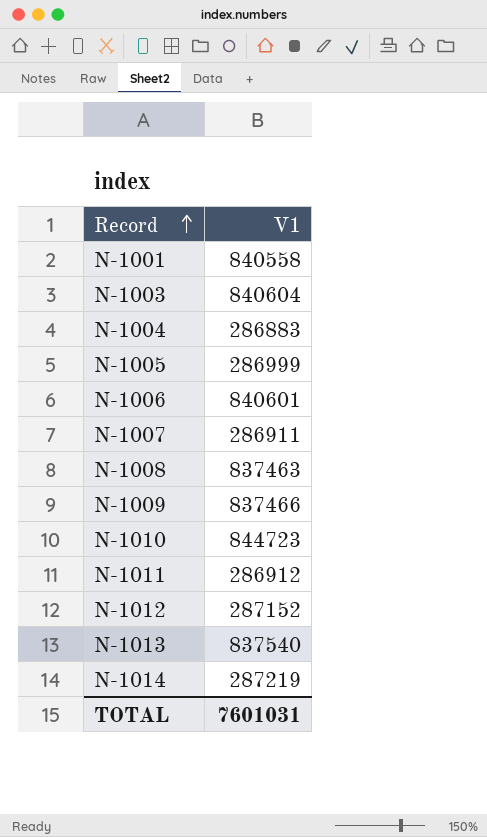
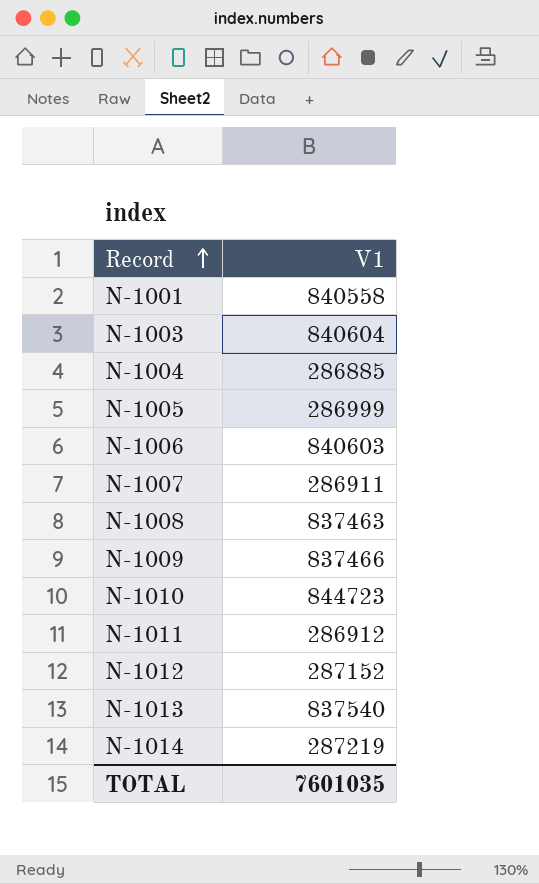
N-1004 | V1: 286883 -> 286885
N-1006 | V1: 840601 -> 840603
TOTAL | V1: 7601031 -> 7601035

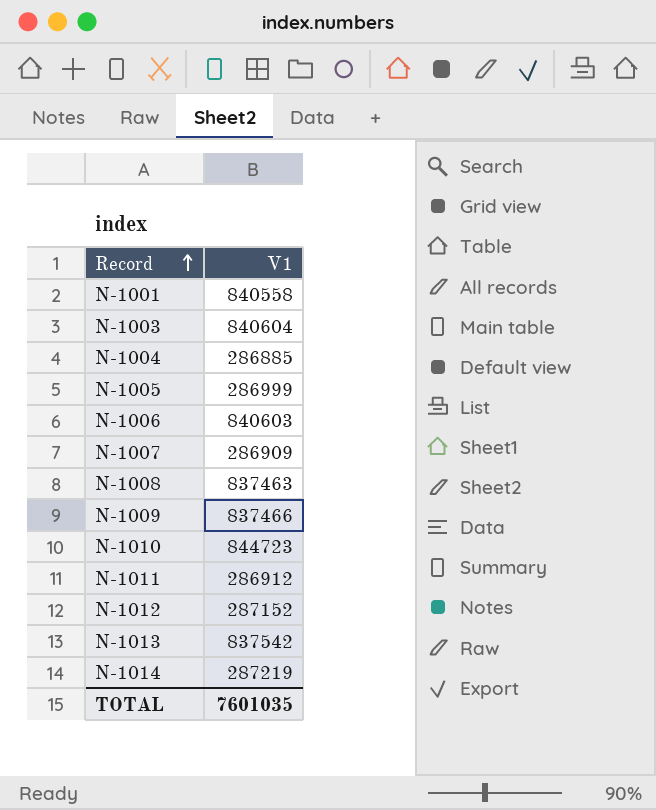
N-1007 | V1: 286911 -> 286909
N-1013 | V1: 837540 -> 837542

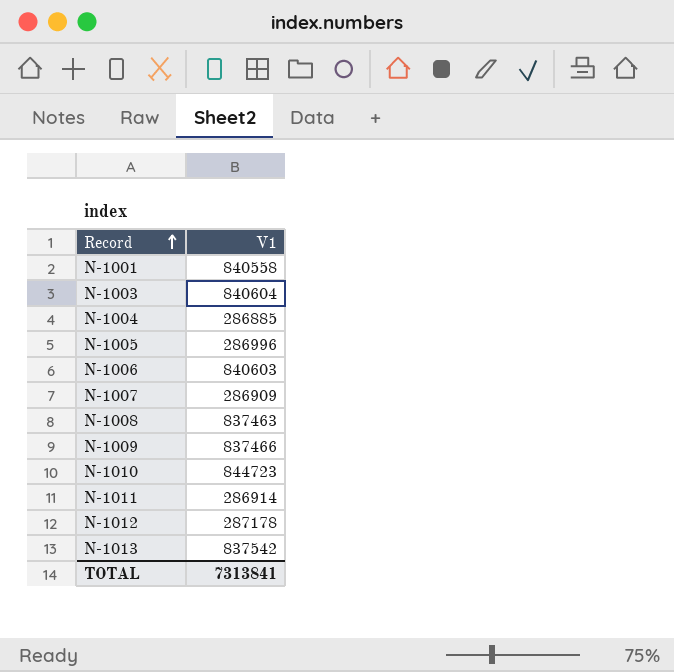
row N-1014: 287219 -> none
N-1005 | V1: 286999 -> 286996
N-1011 | V1: 286912 -> 286914
N-1012 | V1: 287152 -> 287178
TOTAL | V1: 7601035 -> 7313841

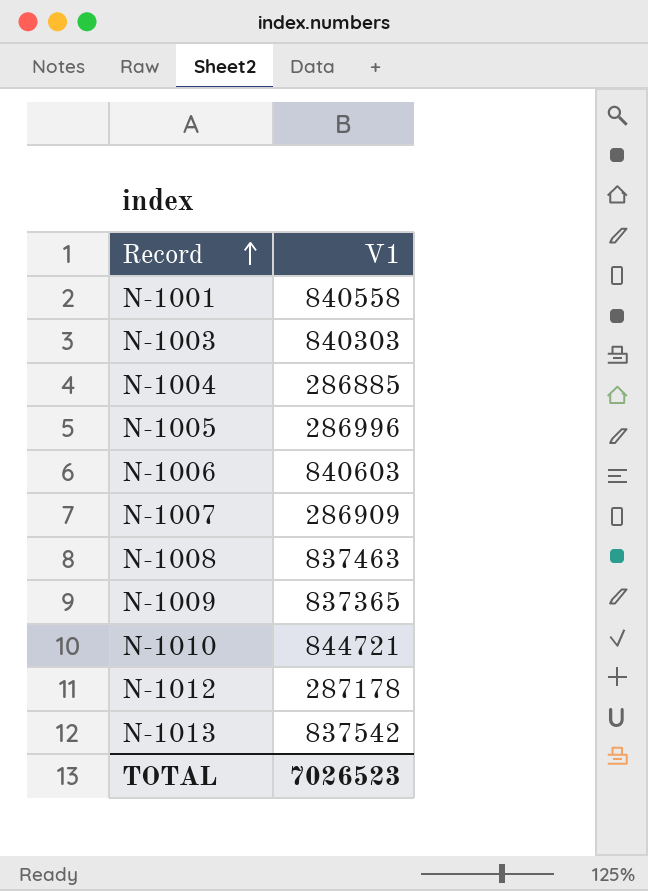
row N-1011: 286914 -> none
N-1003 | V1: 840604 -> 840303
N-1009 | V1: 837466 -> 837365
N-1010 | V1: 844723 -> 844721
TOTAL | V1: 7313841 -> 7026523

